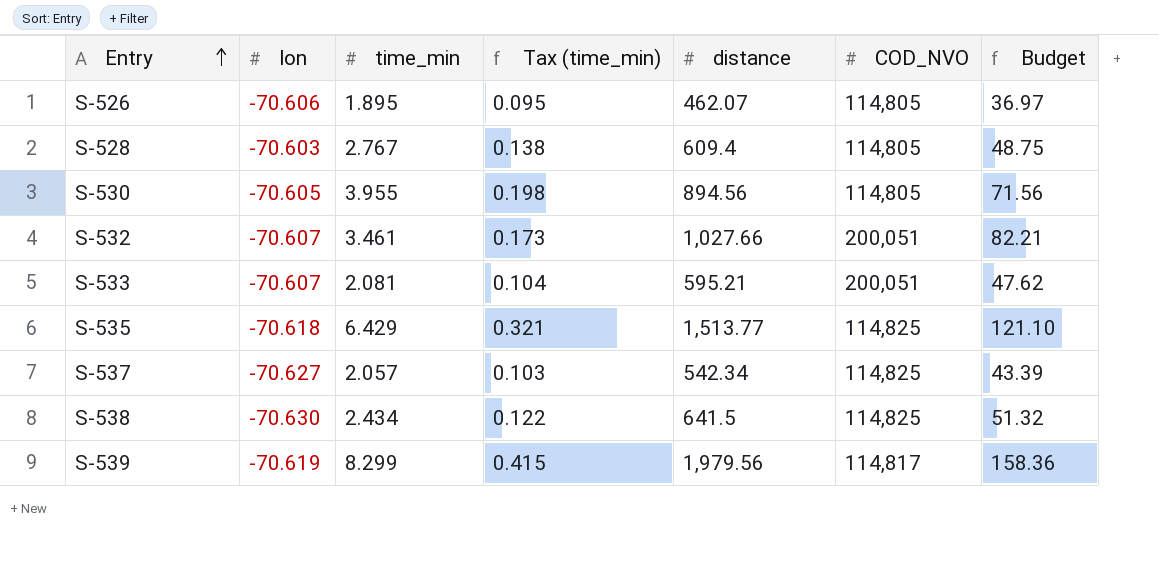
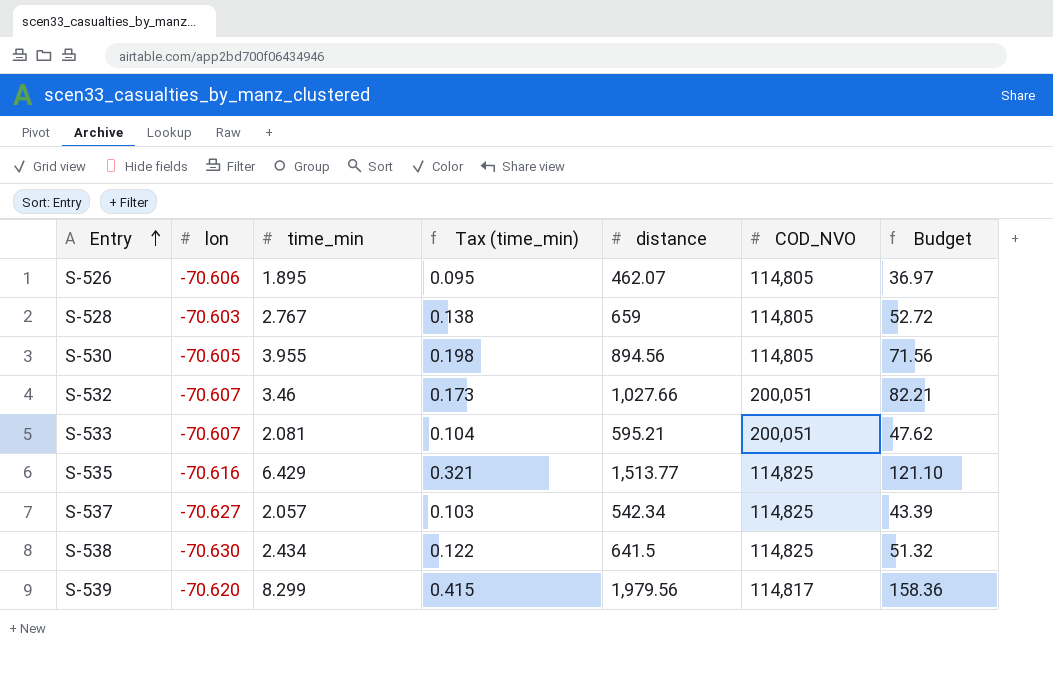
S-528 | distance: 609.4 -> 659
S-528 | Budget: 48.75 -> 52.72
S-532 | time_min: 3.461 -> 3.46
S-535 | lon: -70.618 -> -70.616
S-539 | lon: -70.619 -> -70.620

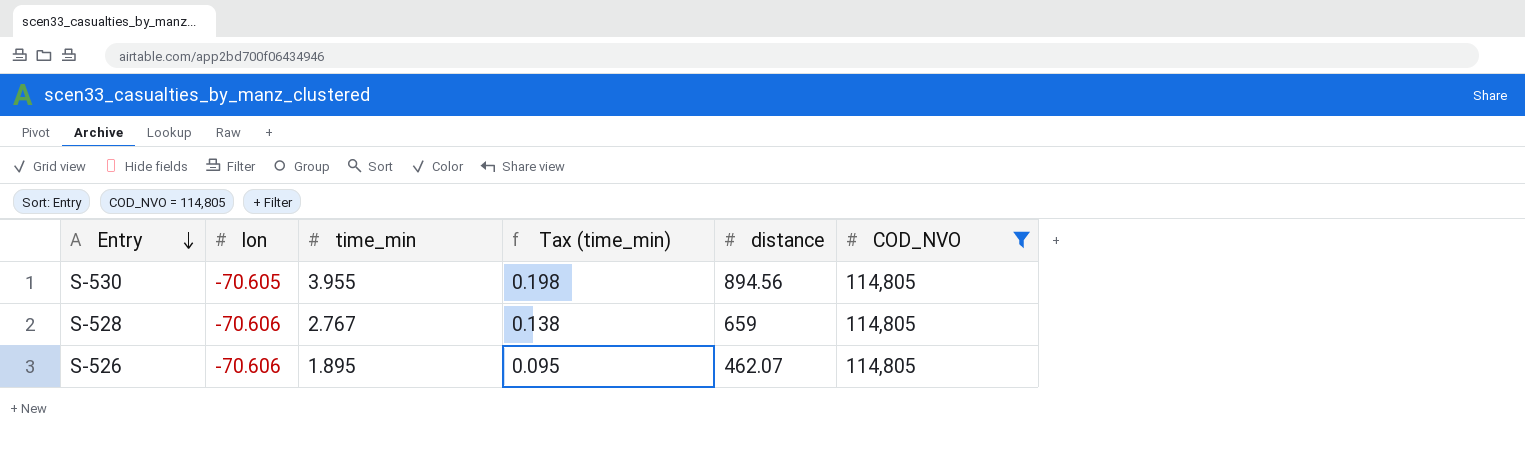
filter: none -> COD_NVO = 114,805
row order: Entry ascending -> Entry descending
column Budget | formula: [distance] * 0.08 -> none
S-528 | lon: -70.603 -> -70.606

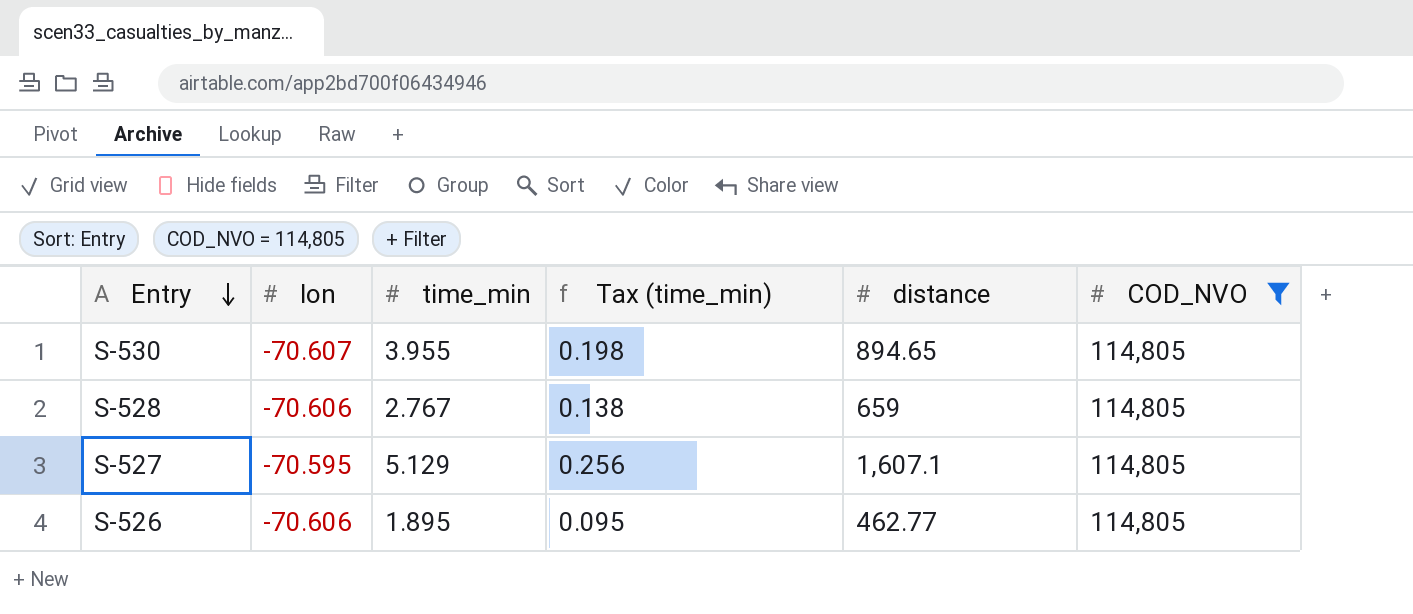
S-530 | lon: -70.605 -> -70.607
S-530 | distance: 894.56 -> 894.65
row S-527: none -> -70.595 | 5.129 | 0.256 | 1,607.1 | 114,805
S-526 | distance: 462.07 -> 462.77

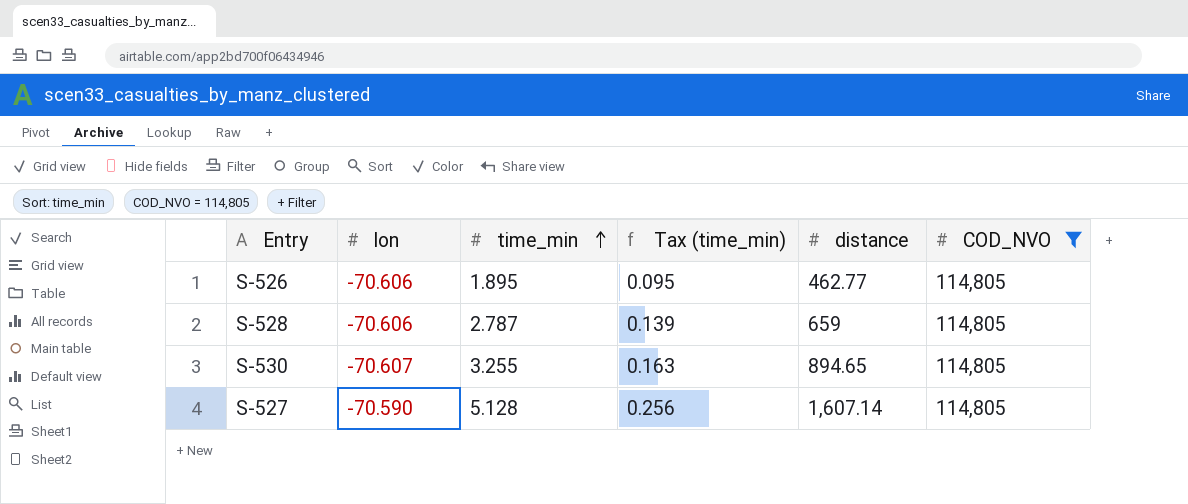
row order: Entry descending -> time_min ascending
S-528 | time_min: 2.767 -> 2.787
S-528 | Tax (time_min): 0.138 -> 0.139
S-530 | time_min: 3.955 -> 3.255
S-530 | Tax (time_min): 0.198 -> 0.163
S-527 | lon: -70.595 -> -70.590
S-527 | time_min: 5.129 -> 5.128
S-527 | distance: 1,607.1 -> 1,607.14

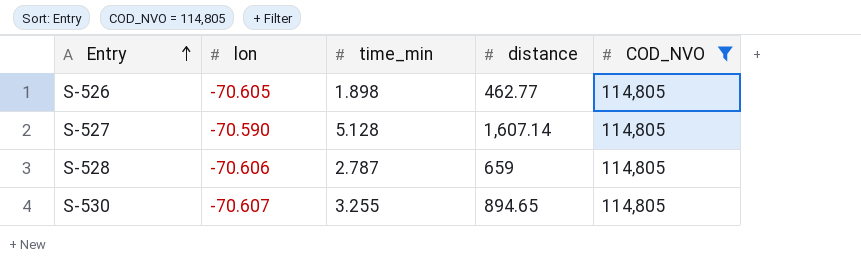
row order: time_min ascending -> Entry ascending
column Tax (time_min) | formula: [time_min] * 0.05 -> none
S-526 | lon: -70.606 -> -70.605
S-526 | time_min: 1.895 -> 1.898

